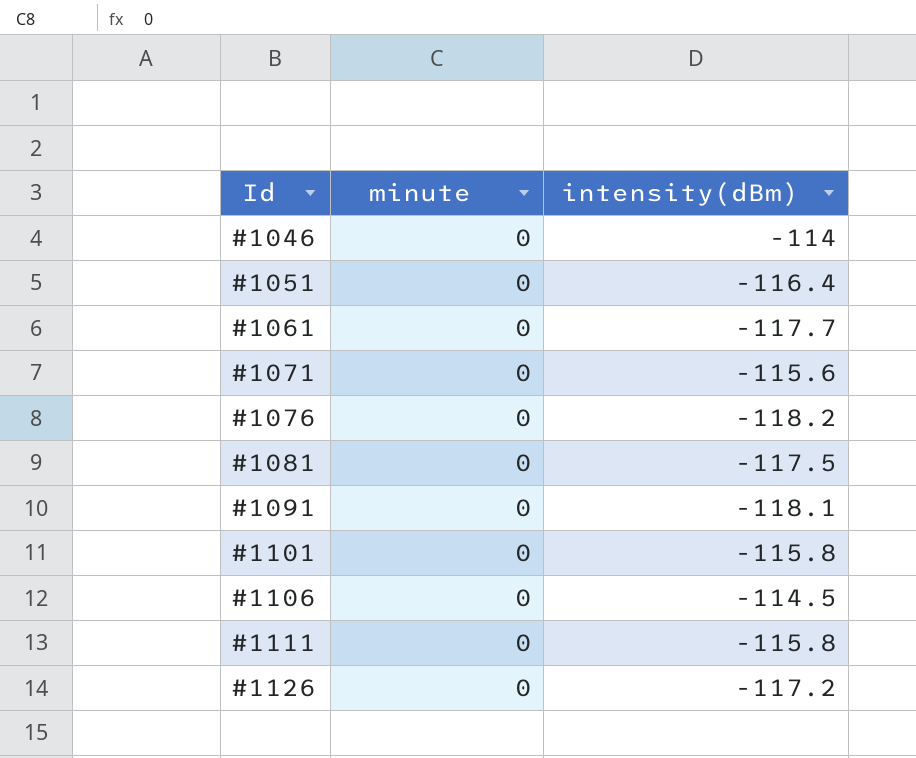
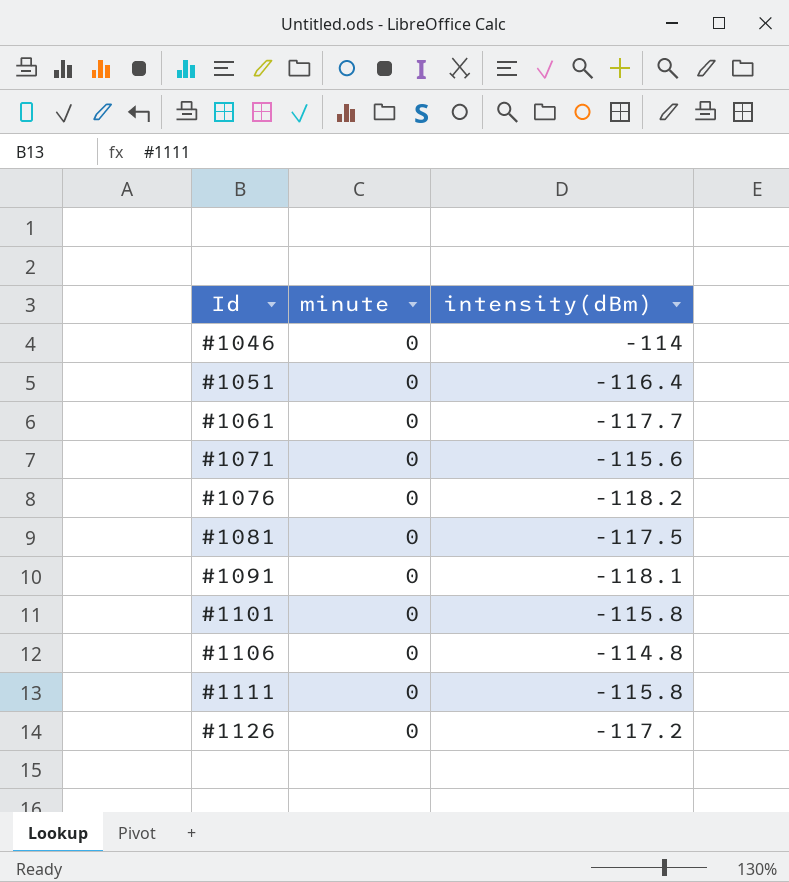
#1106 | intensity(dBm): -114.5 -> -114.8

